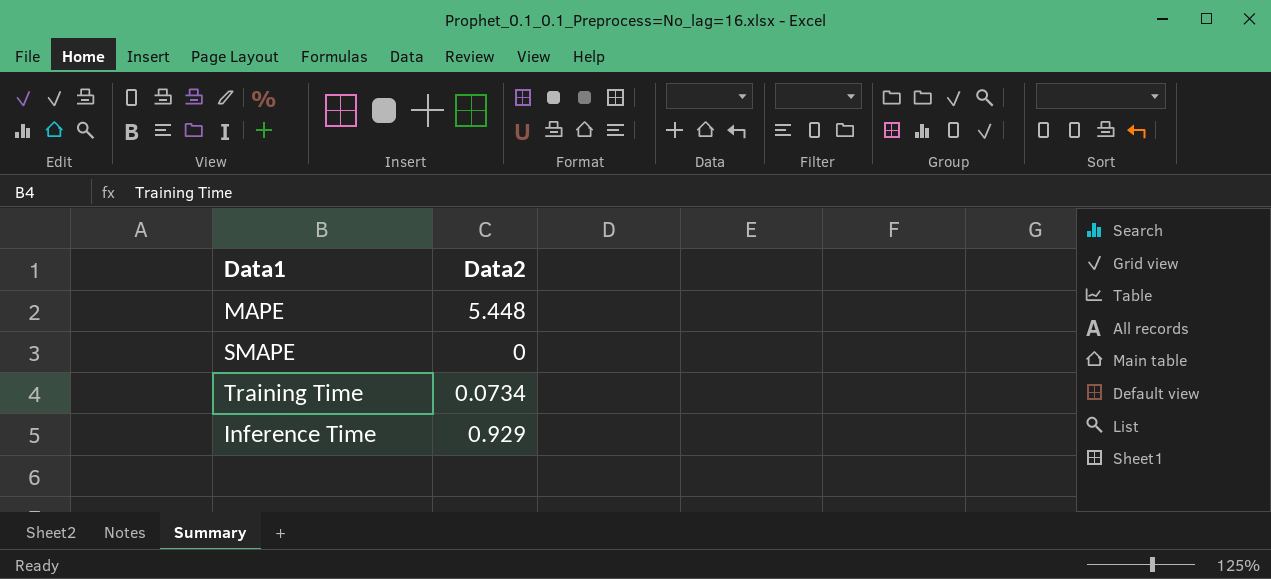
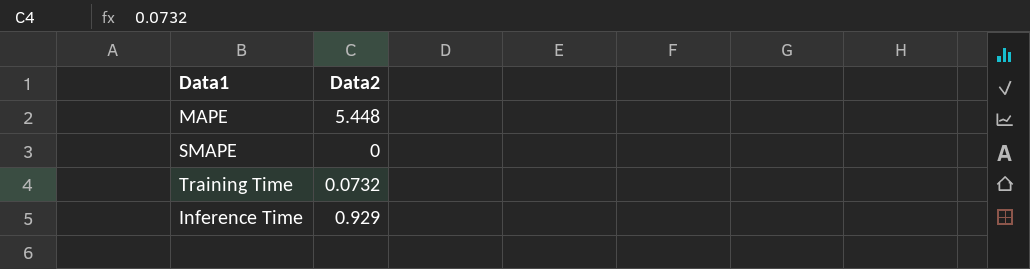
Training Time | Data2: 0.0734 -> 0.0732

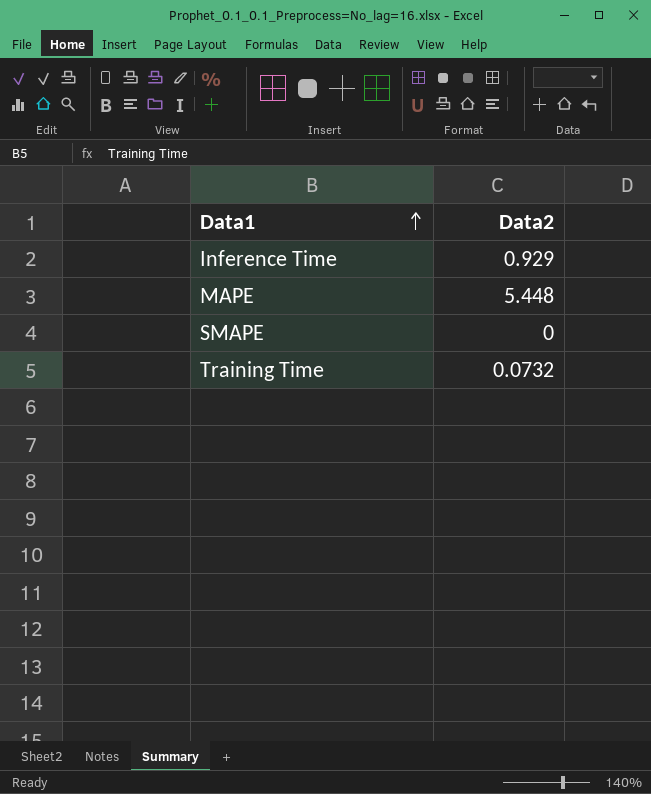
row order: none -> Data1 ascending

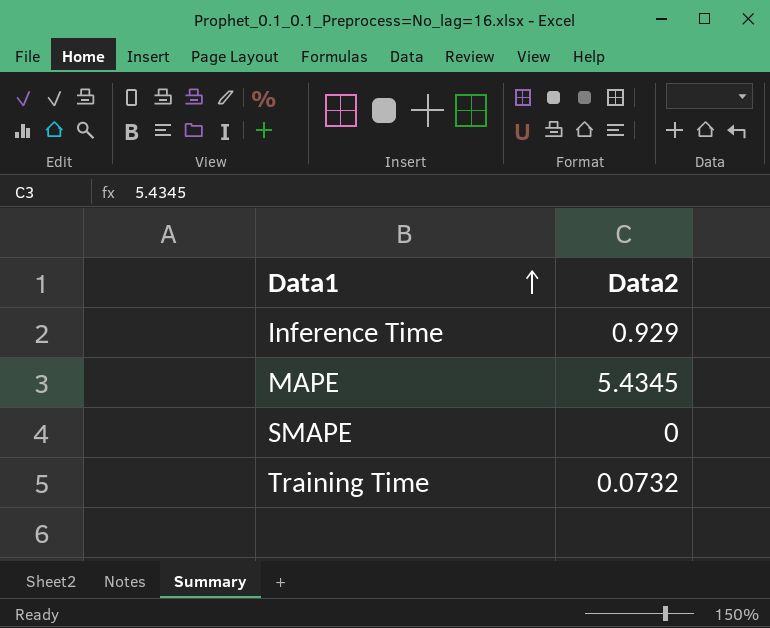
MAPE | Data2: 5.448 -> 5.4345

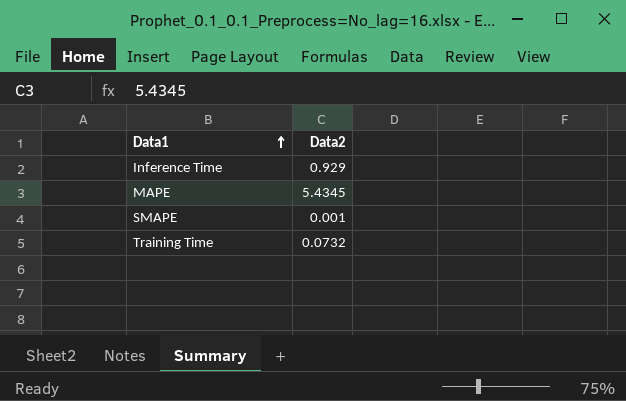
SMAPE | Data2: 0 -> 0.001

